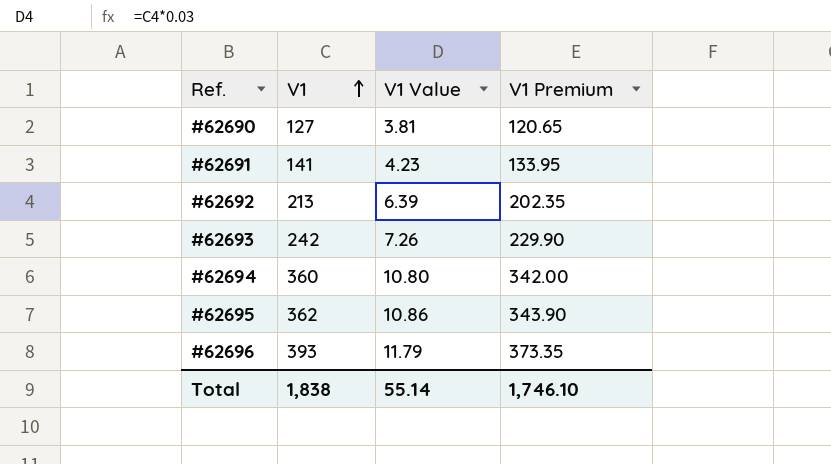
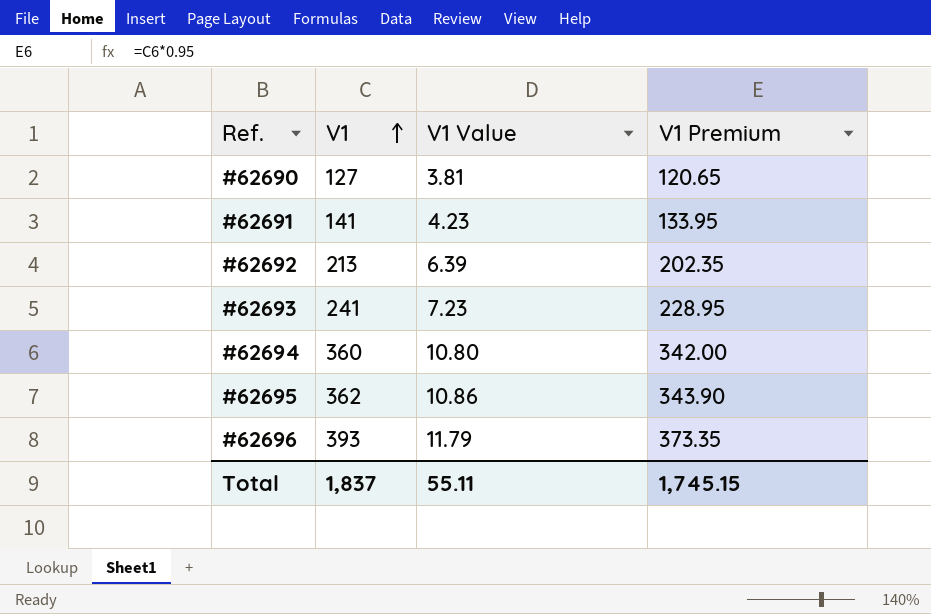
#62693 | V1: 242 -> 241
#62693 | V1 Value: 7.26 -> 7.23
#62693 | V1 Premium: 229.90 -> 228.95
Total | V1: 1,838 -> 1,837
Total | V1 Value: 55.14 -> 55.11
Total | V1 Premium: 1,746.10 -> 1,745.15

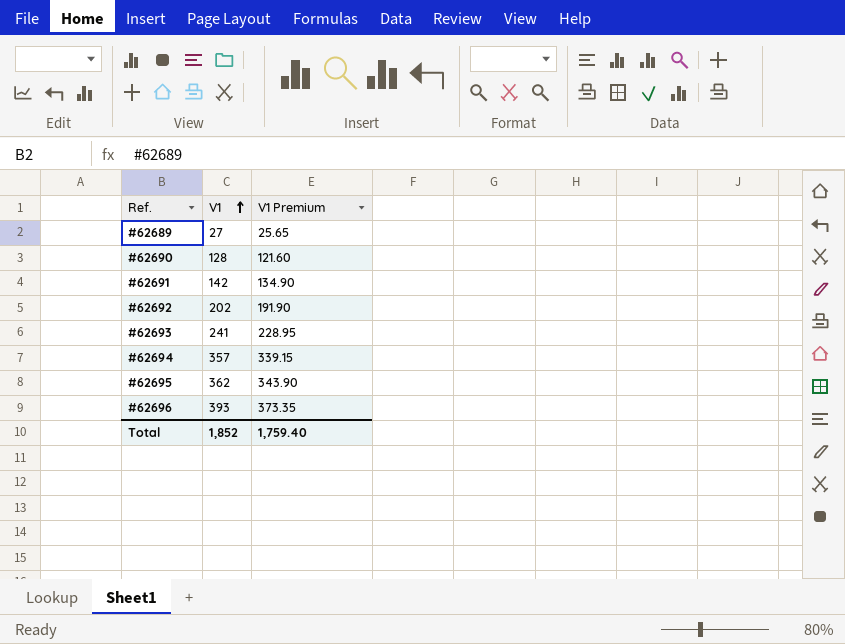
column V1 Value | formula: [V1] * 0.03 -> none
row #62689: none -> 27 | 25.65
#62690 | V1: 127 -> 128
#62690 | V1 Premium: 120.65 -> 121.60
#62691 | V1: 141 -> 142
#62691 | V1 Premium: 133.95 -> 134.90
#62692 | V1: 213 -> 202
#62692 | V1 Premium: 202.35 -> 191.90
#62694 | V1: 360 -> 357
#62694 | V1 Premium: 342.00 -> 339.15
Total | V1: 1,837 -> 1,852
Total | V1 Premium: 1,745.15 -> 1,759.40

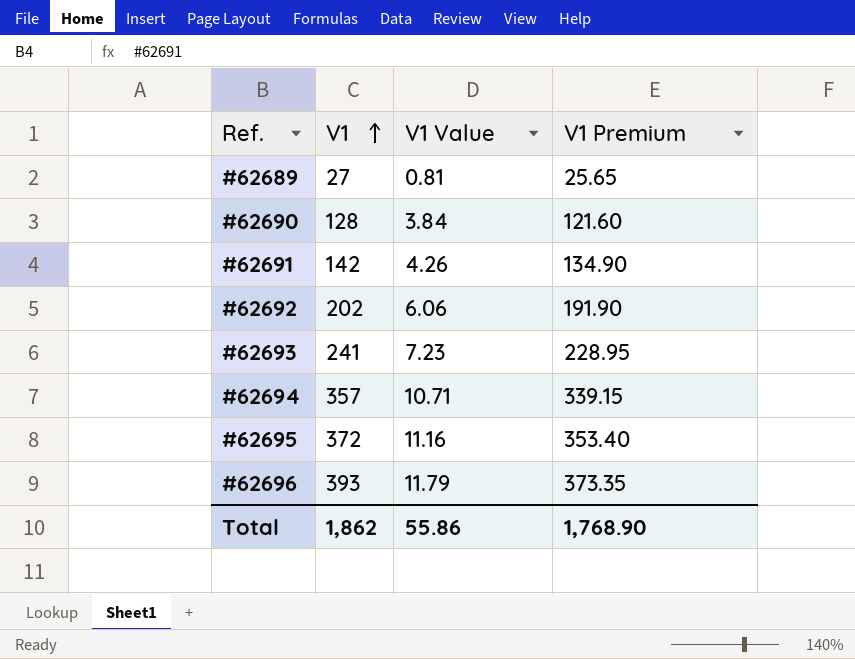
column V1 Value | formula: none -> [V1] * 0.03
#62695 | V1: 362 -> 372
#62695 | V1 Premium: 343.90 -> 353.40
Total | V1: 1,852 -> 1,862
Total | V1 Premium: 1,759.40 -> 1,768.90

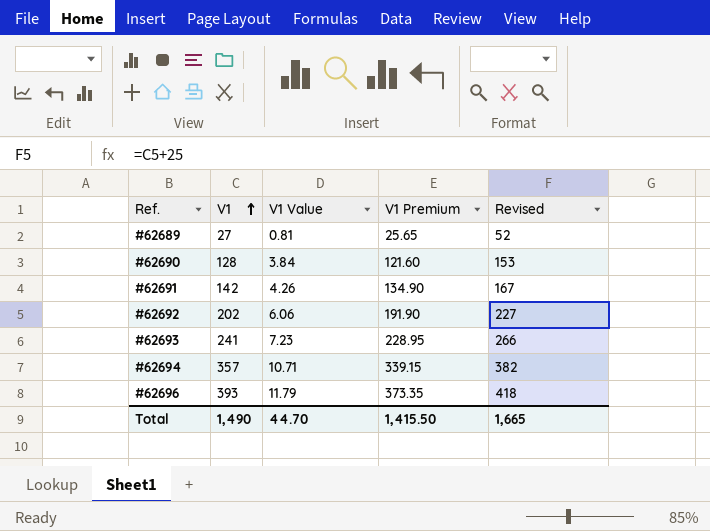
column Revised | formula: none -> [V1] + 25
row #62695: 372 | 11.16 | 353.40 -> none
Total | V1: 1,862 -> 1,490
Total | V1 Value: 55.86 -> 44.70
Total | V1 Premium: 1,768.90 -> 1,415.50

